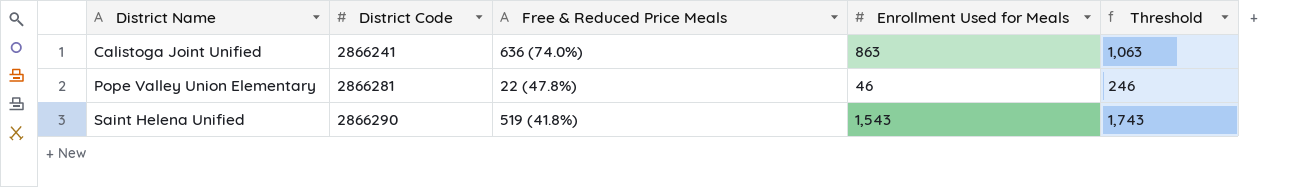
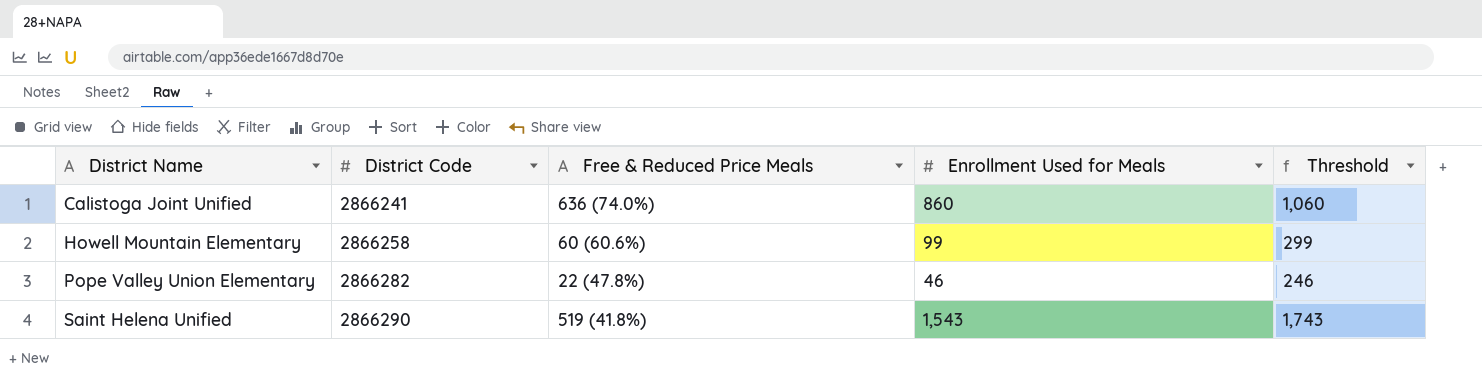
Calistoga Joint Unified | Enrollment Used for Meals: 863 -> 860
Calistoga Joint Unified | Threshold: 1,063 -> 1,060
row Howell Mountain Elementary: none -> 2866258 | 60 (60.6%) | 99 | 299
Pope Valley Union Elementary | District Code: 2866281 -> 2866282

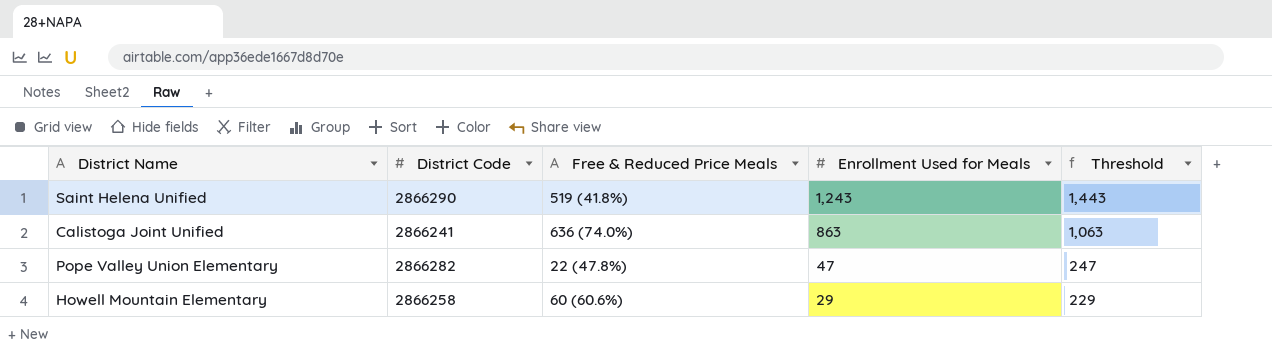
row order: District Name ascending -> Enrollment Used for Meals descending
Saint Helena Unified | Enrollment Used for Meals: 1,543 -> 1,243
Saint Helena Unified | Threshold: 1,743 -> 1,443
Calistoga Joint Unified | Enrollment Used for Meals: 860 -> 863
Calistoga Joint Unified | Threshold: 1,060 -> 1,063
Pope Valley Union Elementary | Enrollment Used for Meals: 46 -> 47
Pope Valley Union Elementary | Threshold: 246 -> 247
Howell Mountain Elementary | Enrollment Used for Meals: 99 -> 29
Howell Mountain Elementary | Threshold: 299 -> 229

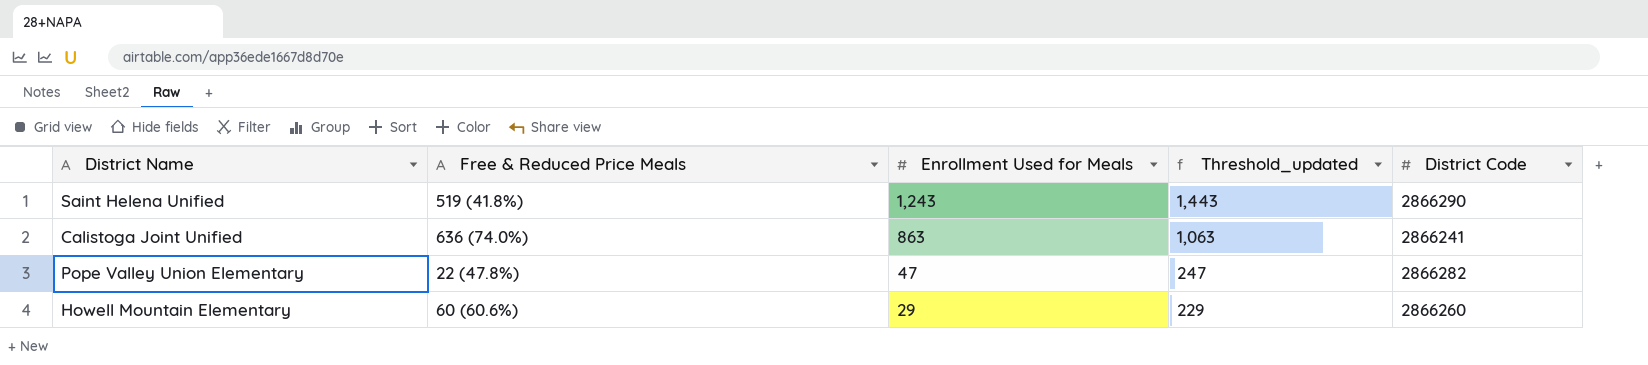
column name: Threshold -> Threshold_updated
column District Code | position: 2 -> 5
Howell Mountain Elementary | District Code: 2866258 -> 2866260

